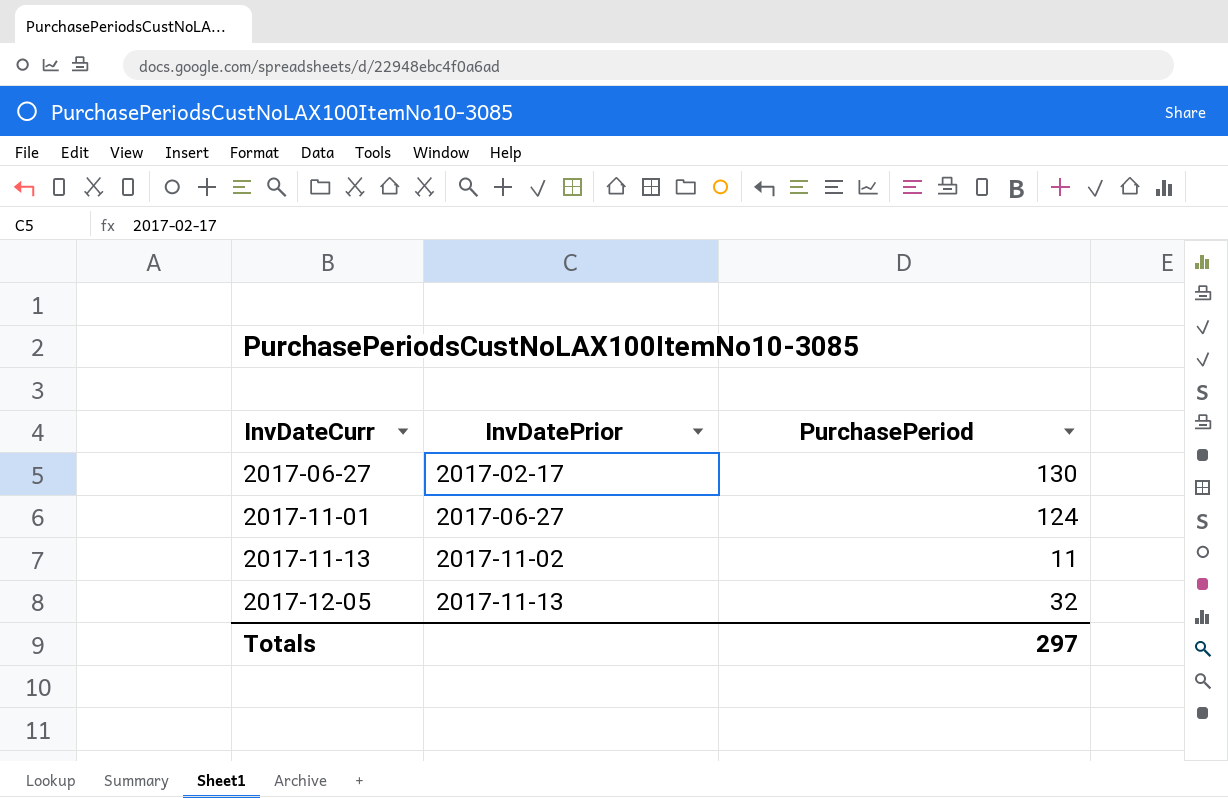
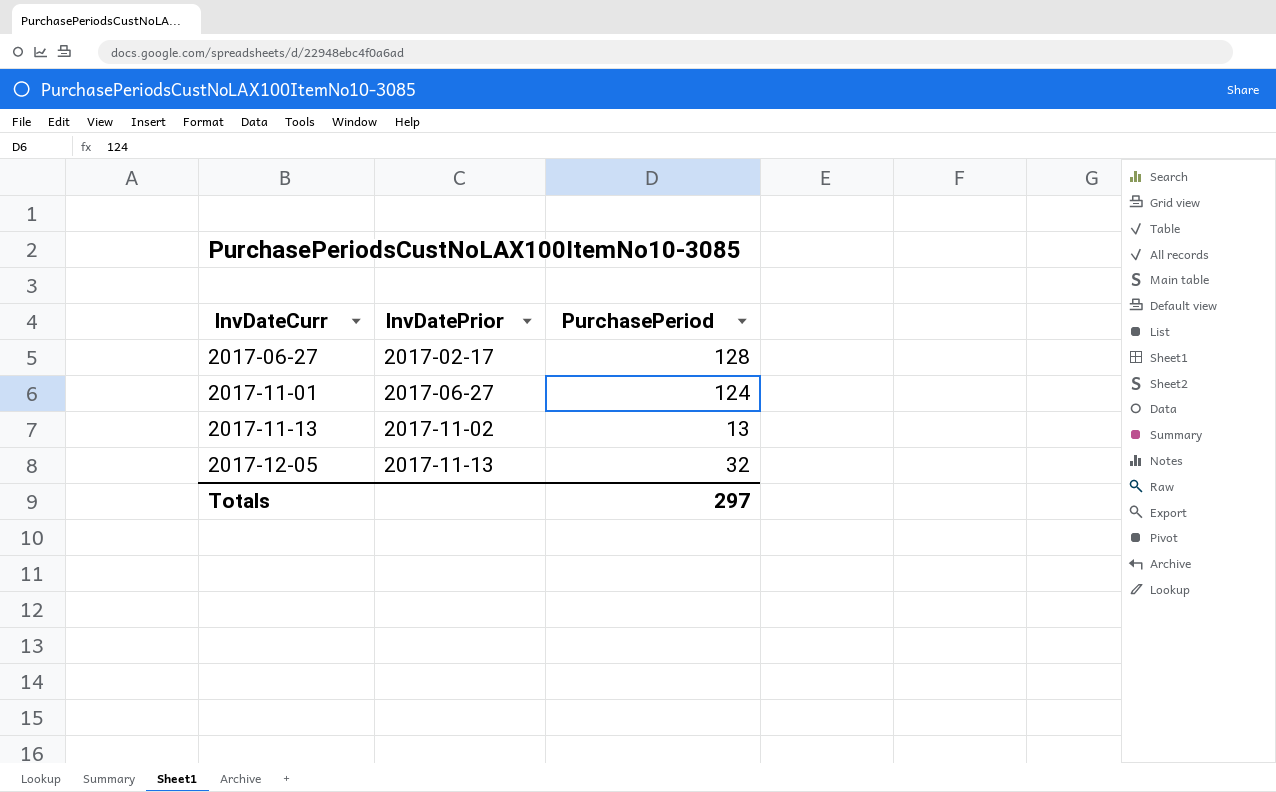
2017-06-27 | PurchasePeriod: 130 -> 128
2017-11-13 | PurchasePeriod: 11 -> 13

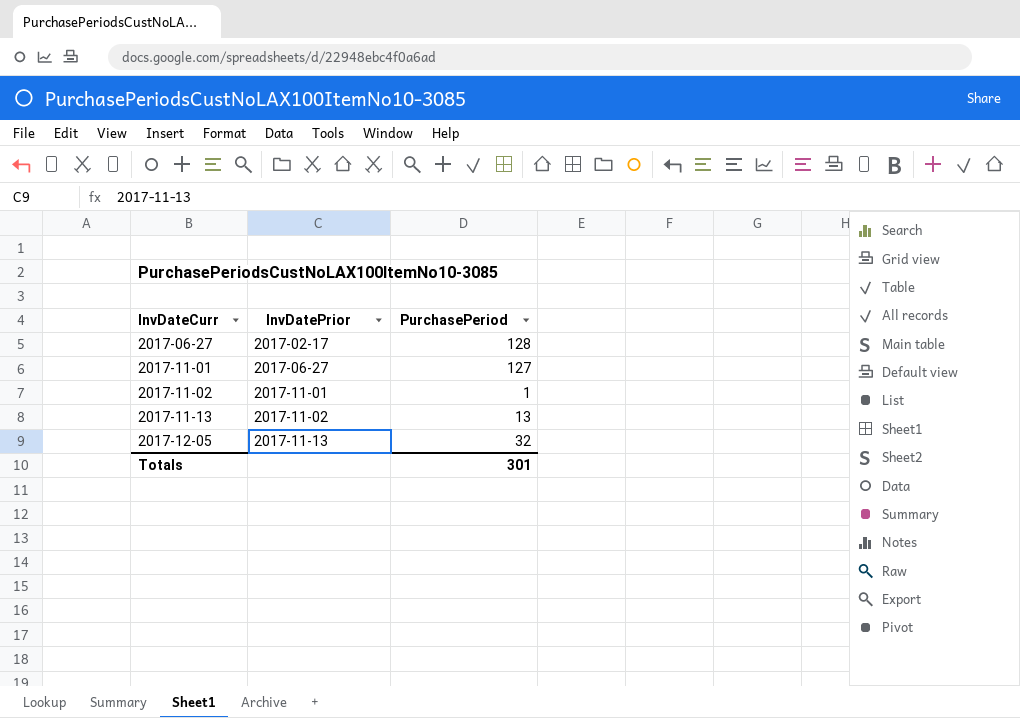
2017-11-01 | PurchasePeriod: 124 -> 127
row 2017-11-02: none -> 2017-11-01 | 1
Totals | PurchasePeriod: 297 -> 301

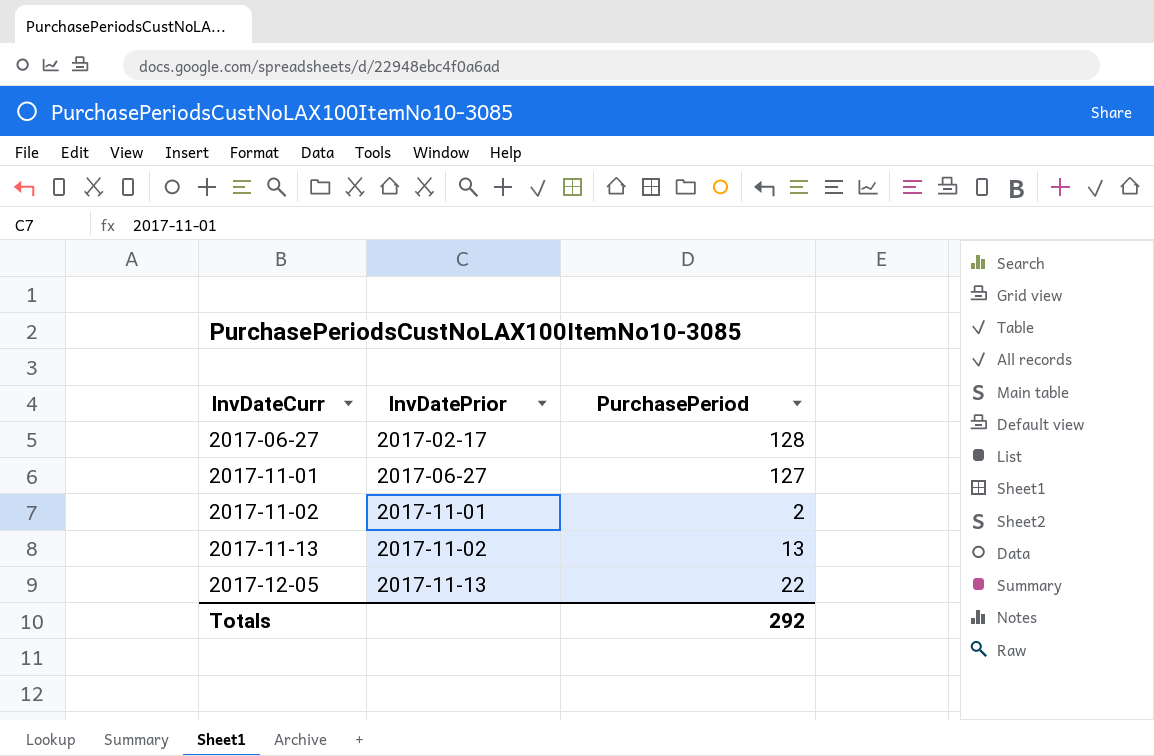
2017-11-02 | PurchasePeriod: 1 -> 2
2017-12-05 | PurchasePeriod: 32 -> 22
Totals | PurchasePeriod: 301 -> 292

